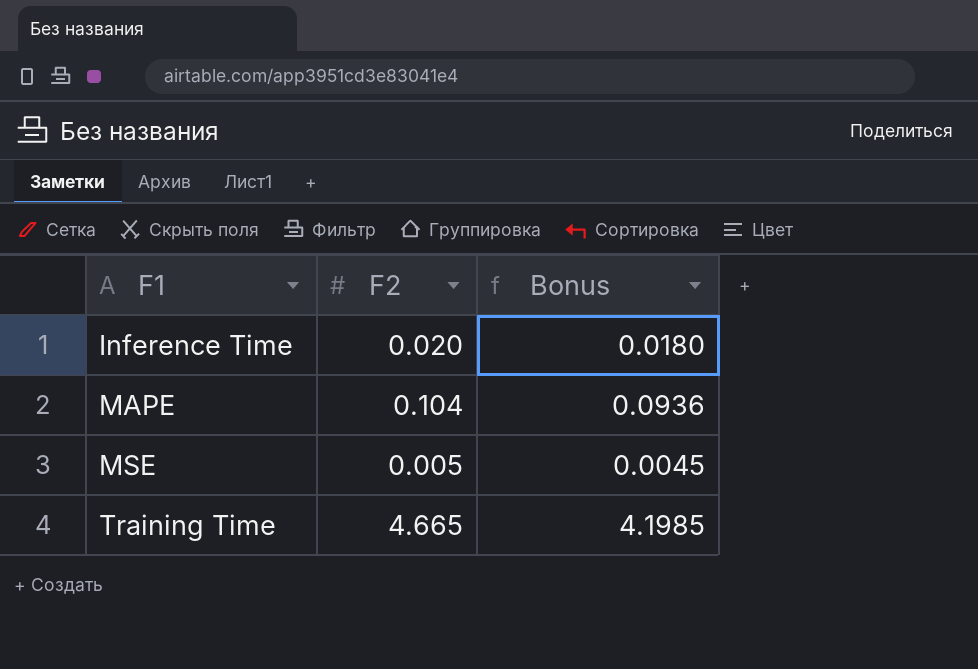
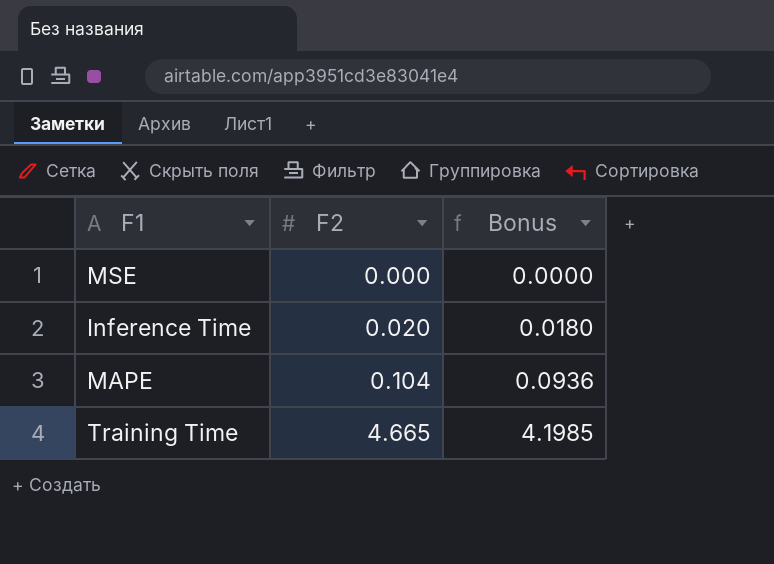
row order: F1 ascending -> F2 ascending
MSE | F2: 0.005 -> 0.000
MSE | Bonus: 0.0045 -> 0.0000

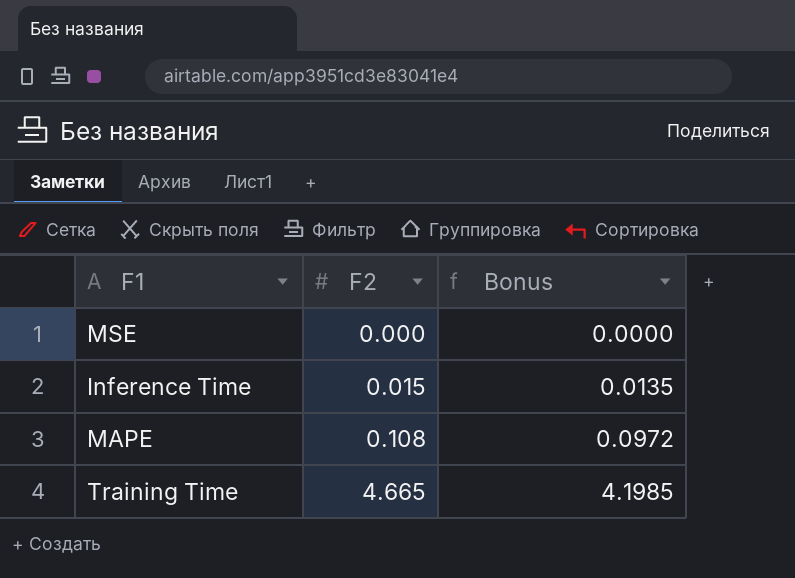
Inference Time | F2: 0.020 -> 0.015
Inference Time | Bonus: 0.0180 -> 0.0135
MAPE | F2: 0.104 -> 0.108
MAPE | Bonus: 0.0936 -> 0.0972

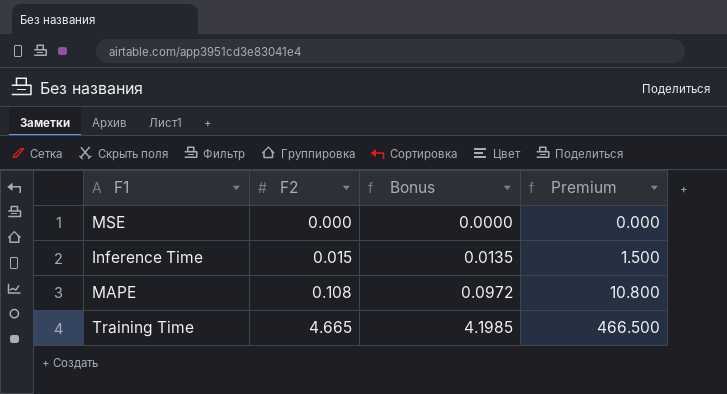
column Premium | formula: none -> [F2] * 100

